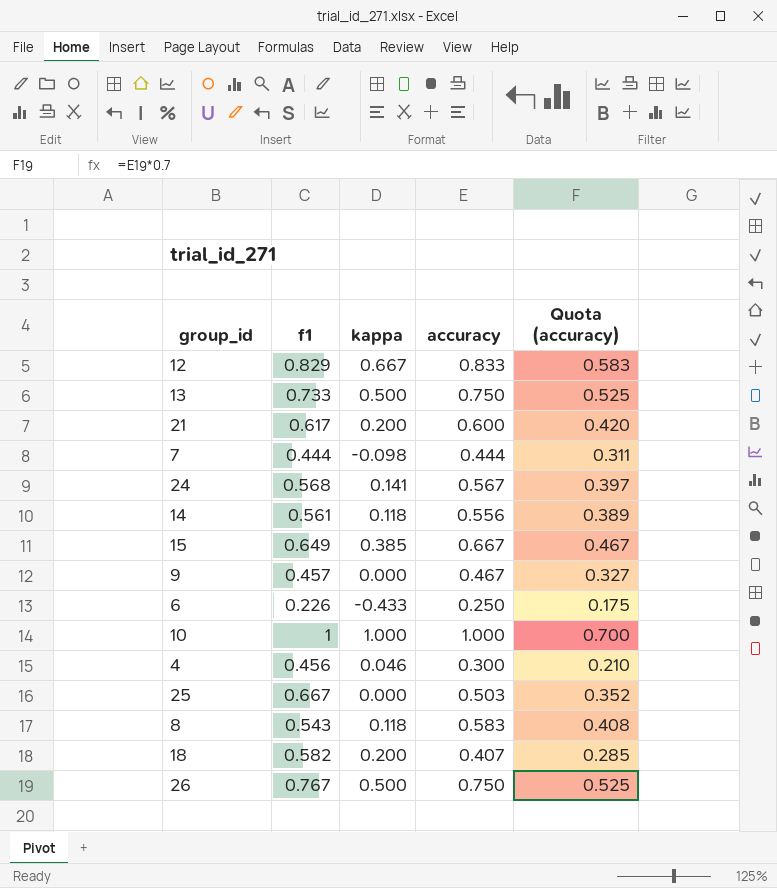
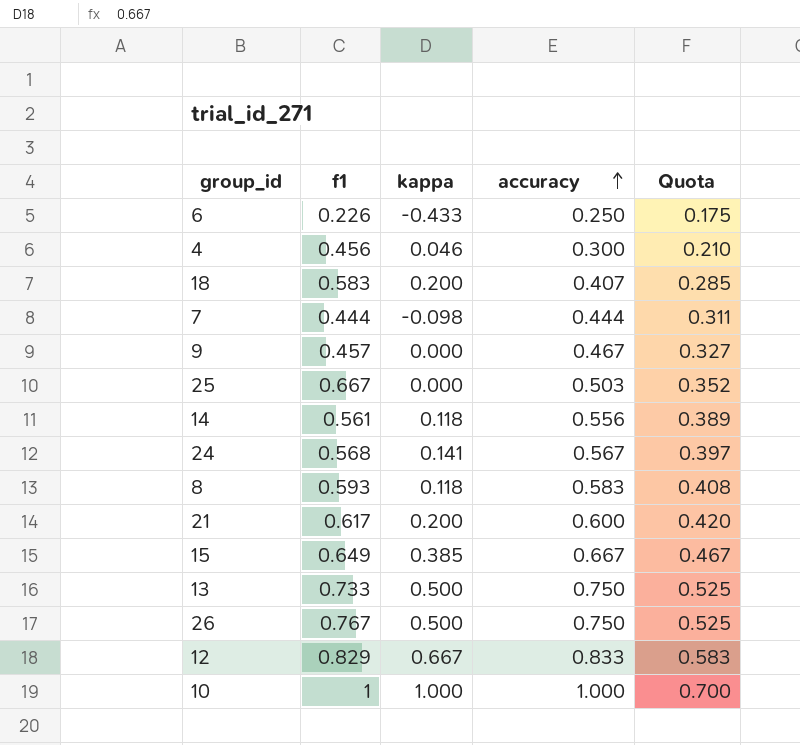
row order: none -> accuracy ascending
column name: Quota (accuracy) -> Quota
18 | f1: 0.582 -> 0.583
8 | f1: 0.543 -> 0.593

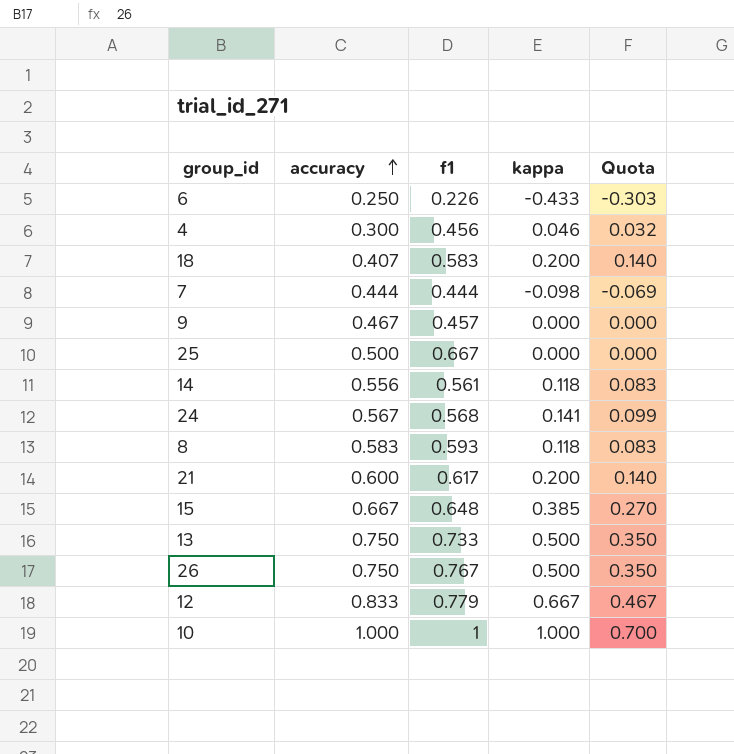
column accuracy | position: 4 -> 2
column Quota | formula: [accuracy] * 0.7 -> [kappa] * 0.7
25 | accuracy: 0.503 -> 0.500
15 | f1: 0.649 -> 0.648
12 | f1: 0.829 -> 0.779

